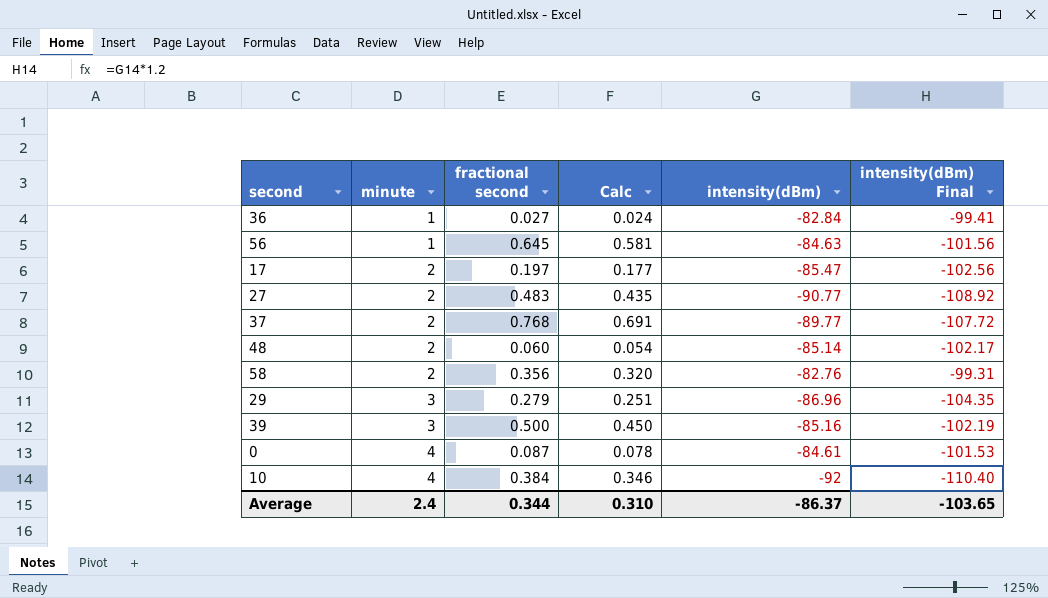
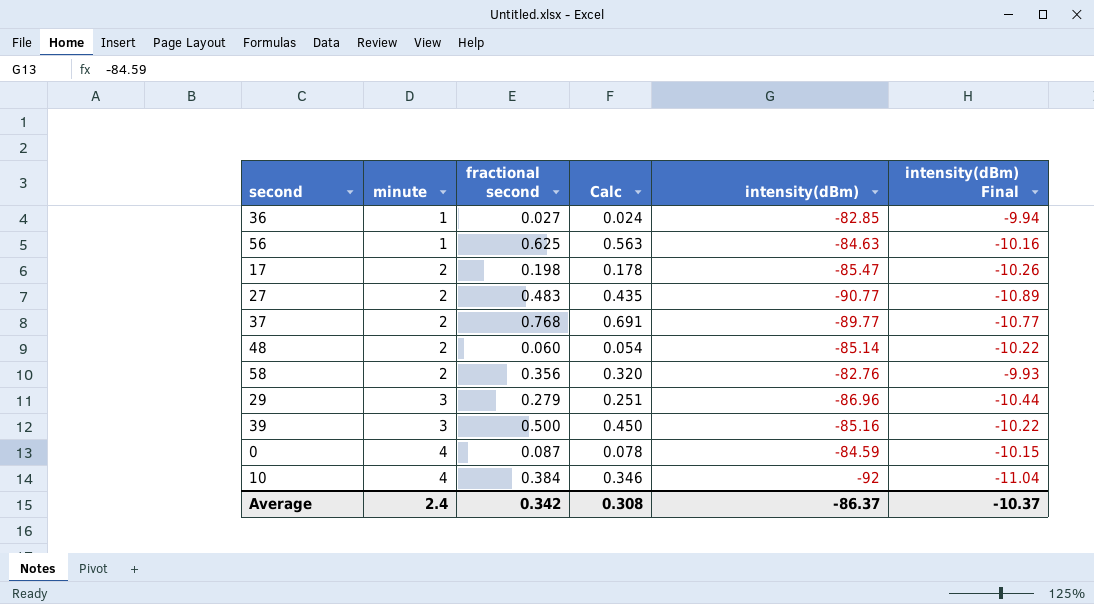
column intensity(dBm) Final | formula: [intensity(dBm)] * 1.2 -> [intensity(dBm)] * 0.12
36 | intensity(dBm): -82.84 -> -82.85
56 | fractional second: 0.645 -> 0.625
56 | Calc: 0.581 -> 0.563
17 | fractional second: 0.197 -> 0.198
17 | Calc: 0.177 -> 0.178
0 | intensity(dBm): -84.61 -> -84.59
Average | fractional second: 0.344 -> 0.342
Average | Calc: 0.310 -> 0.308
Average | intensity(dBm) Final: -103.65 -> -10.37

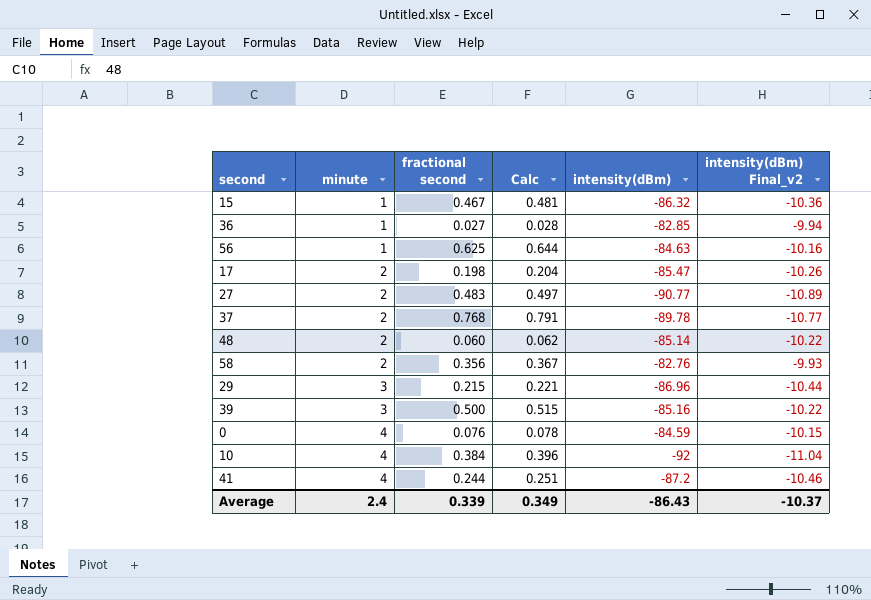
column Calc | formula: [fractional second] * 0.9 -> [fractional second] * 1.03
column name: intensity(dBm) Final -> intensity(dBm) Final_v2
row 15: none -> 1 | 0.467 | 0.481 | -86.32 | -10.36
37 | intensity(dBm): -89.77 -> -89.78
29 | fractional second: 0.279 -> 0.215
0 | fractional second: 0.087 -> 0.076
row 41: none -> 4 | 0.244 | 0.251 | -87.2 | -10.46
Average | fractional second: 0.342 -> 0.339
Average | Calc: 0.308 -> 0.349
Average | intensity(dBm): -86.37 -> -86.43

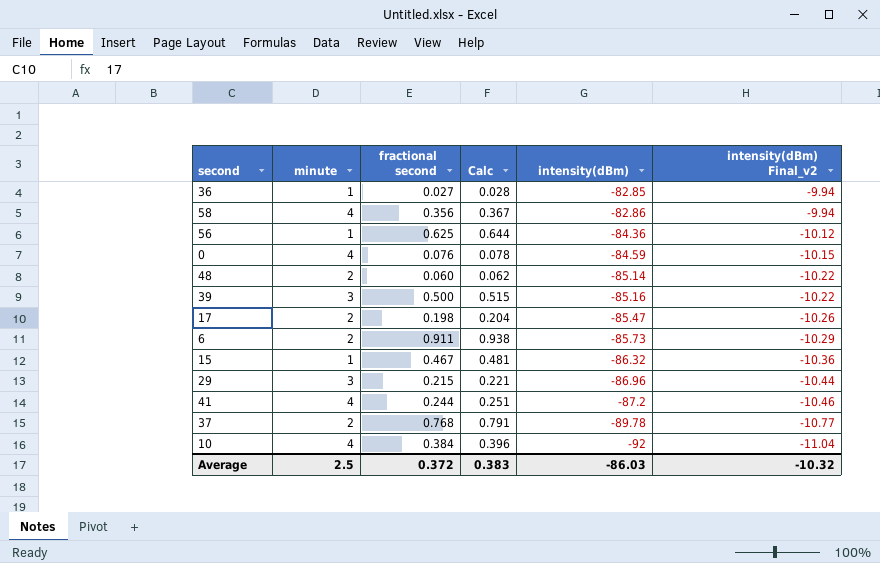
row order: minute ascending -> intensity(dBm) descending
row 27: 2 | 0.483 | 0.497 | -90.77 | -10.89 -> none
58 | minute: 2 -> 4
58 | intensity(dBm): -82.76 -> -82.86
58 | intensity(dBm) Final_v2: -9.93 -> -9.94
56 | intensity(dBm): -84.63 -> -84.36
56 | intensity(dBm) Final_v2: -10.16 -> -10.12
row 6: none -> 2 | 0.911 | 0.938 | -85.73 | -10.29
Average | minute: 2.4 -> 2.5
Average | fractional second: 0.339 -> 0.372
Average | Calc: 0.349 -> 0.383
Average | intensity(dBm): -86.43 -> -86.03
Average | intensity(dBm) Final_v2: -10.37 -> -10.32

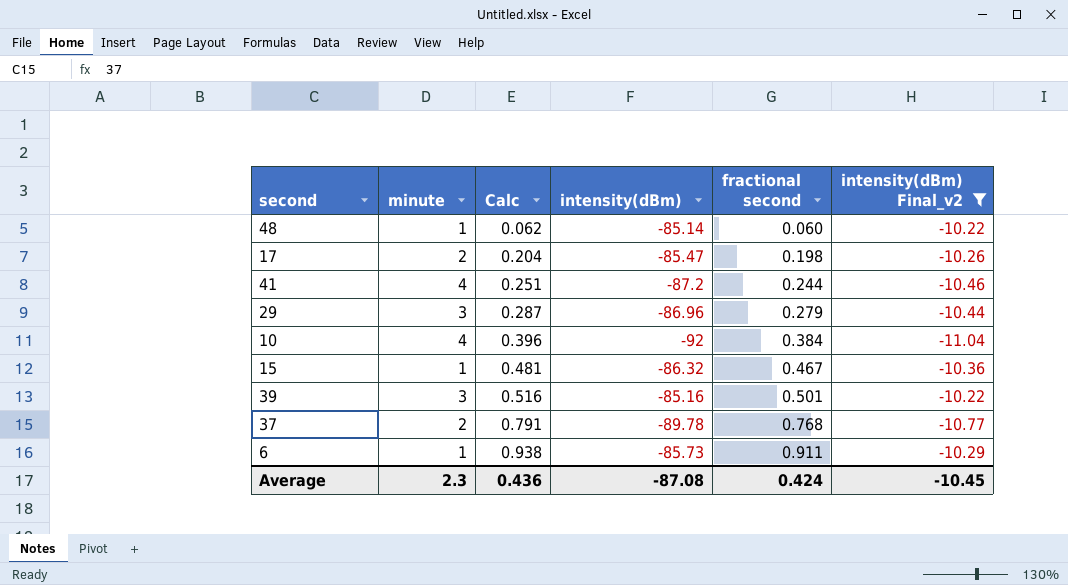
filter: none -> intensity(dBm) Final_v2 <= -10.22
row order: intensity(dBm) descending -> Calc ascending
column fractional second | position: 3 -> 5
48 | minute: 2 -> 1
29 | Calc: 0.221 -> 0.287
29 | fractional second: 0.215 -> 0.279
39 | Calc: 0.515 -> 0.516
39 | fractional second: 0.500 -> 0.501
6 | minute: 2 -> 1
Average | minute: 2.5 -> 2.3
Average | Calc: 0.383 -> 0.436
Average | intensity(dBm): -86.03 -> -87.08
Average | fractional second: 0.372 -> 0.424
Average | intensity(dBm) Final_v2: -10.32 -> -10.45

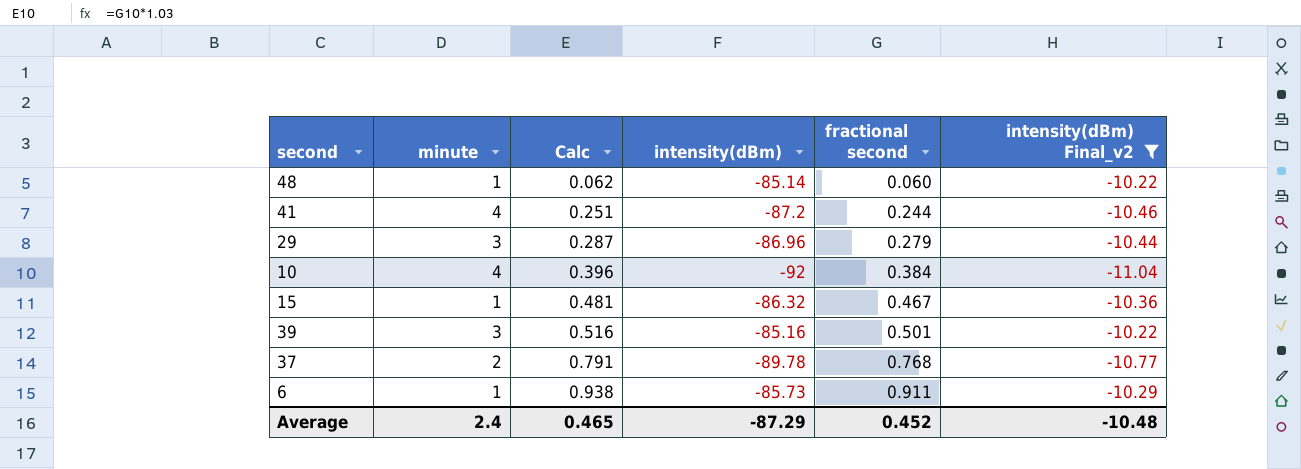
row 17: 2 | 0.204 | -85.47 | 0.198 | -10.26 -> none
Average | minute: 2.3 -> 2.4
Average | Calc: 0.436 -> 0.465
Average | intensity(dBm): -87.08 -> -87.29
Average | fractional second: 0.424 -> 0.452
Average | intensity(dBm) Final_v2: -10.45 -> -10.48

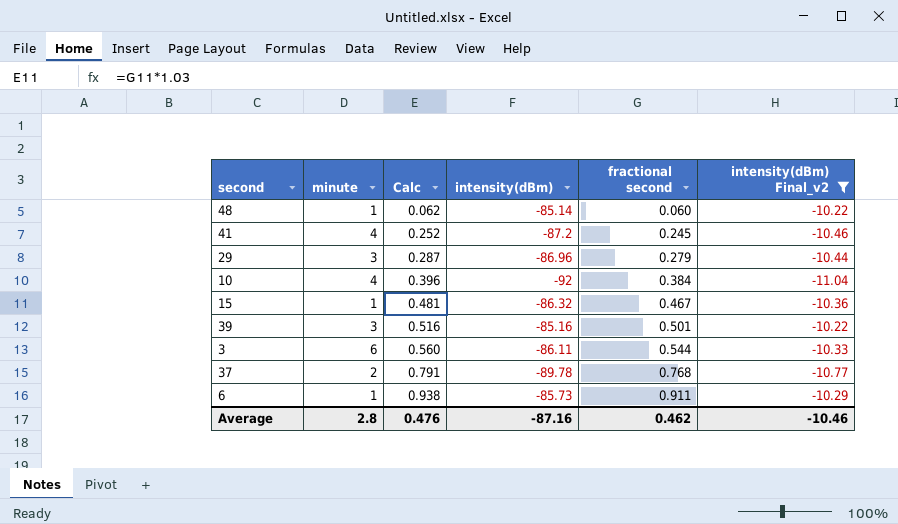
41 | Calc: 0.251 -> 0.252
41 | fractional second: 0.244 -> 0.245
row 3: none -> 6 | 0.560 | -86.11 | 0.544 | -10.33
Average | minute: 2.4 -> 2.8
Average | Calc: 0.465 -> 0.476
Average | intensity(dBm): -87.29 -> -87.16
Average | fractional second: 0.452 -> 0.462
Average | intensity(dBm) Final_v2: -10.48 -> -10.46

